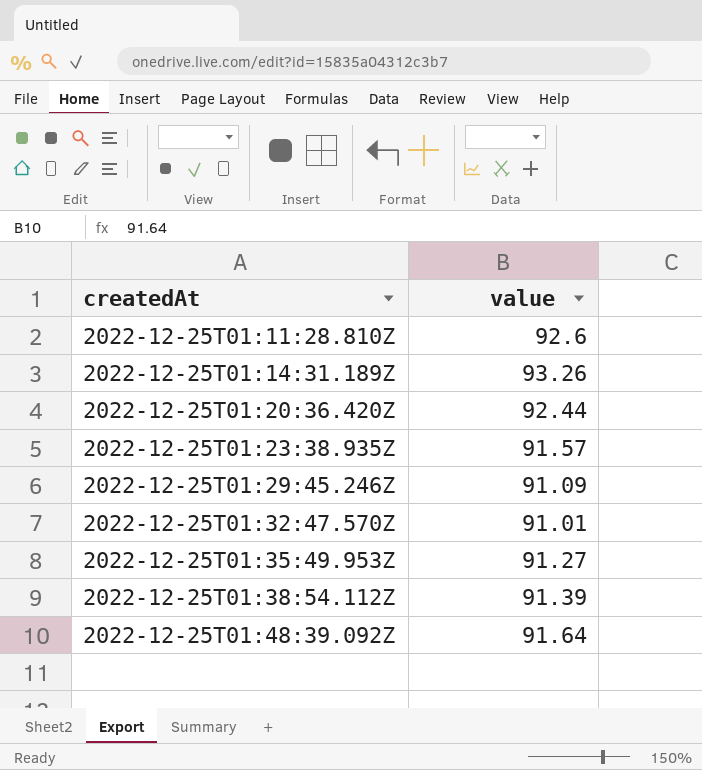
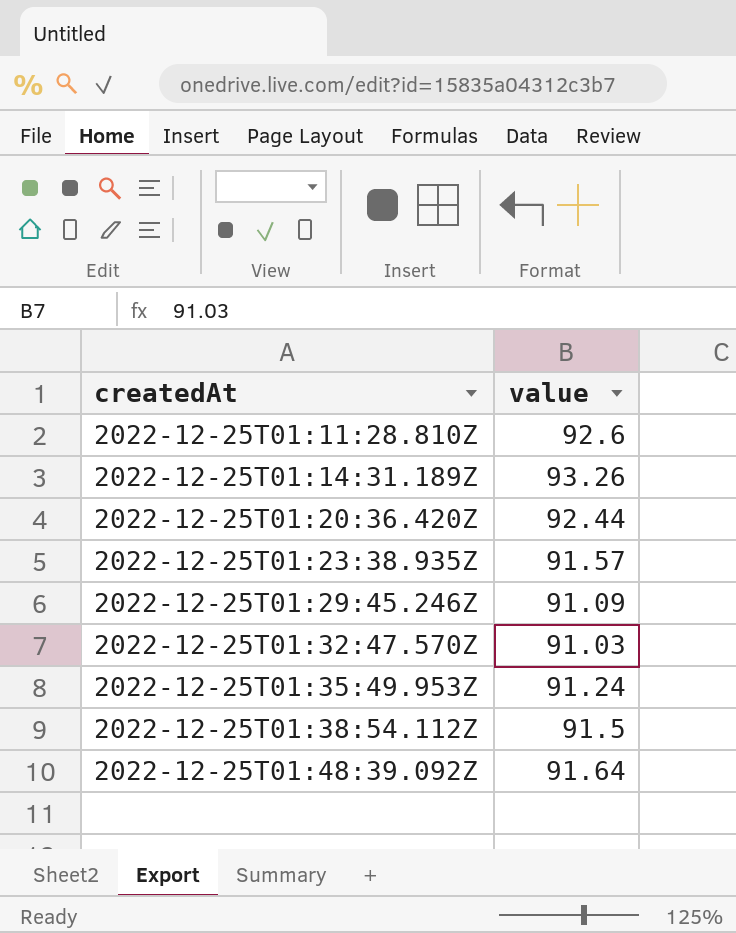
2022-12-25T01:32:47.570Z | value: 91.01 -> 91.03
2022-12-25T01:35:49.953Z | value: 91.27 -> 91.24
2022-12-25T01:38:54.112Z | value: 91.39 -> 91.5

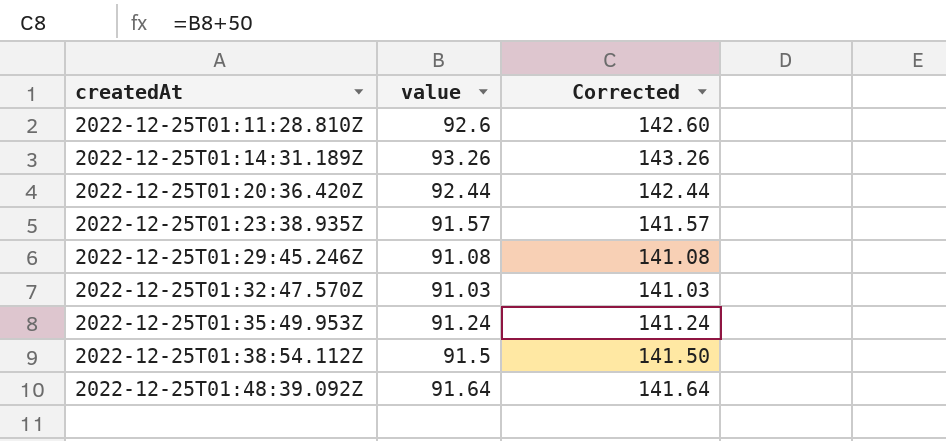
column Corrected | formula: none -> [value] + 50
2022-12-25T01:29:45.246Z | value: 91.09 -> 91.08

